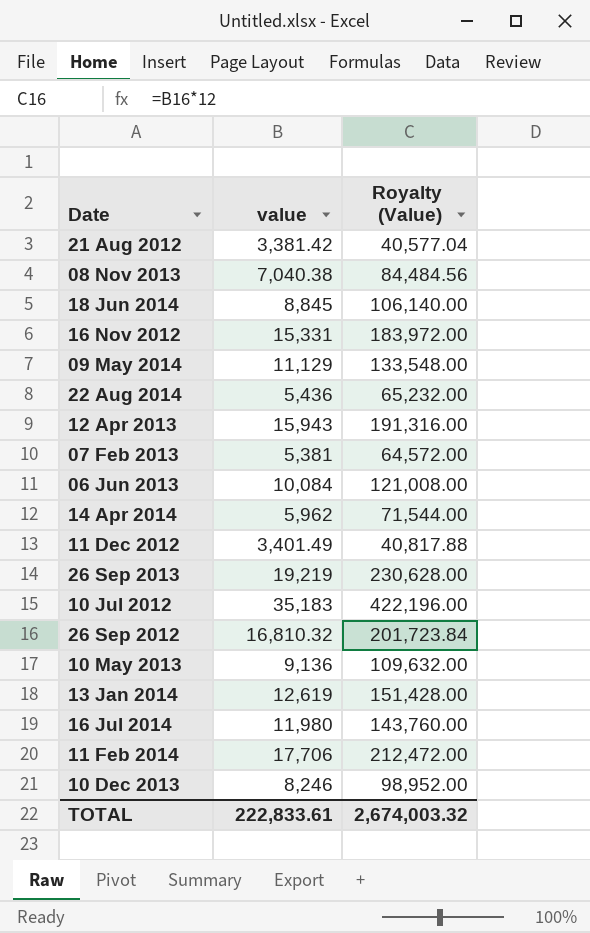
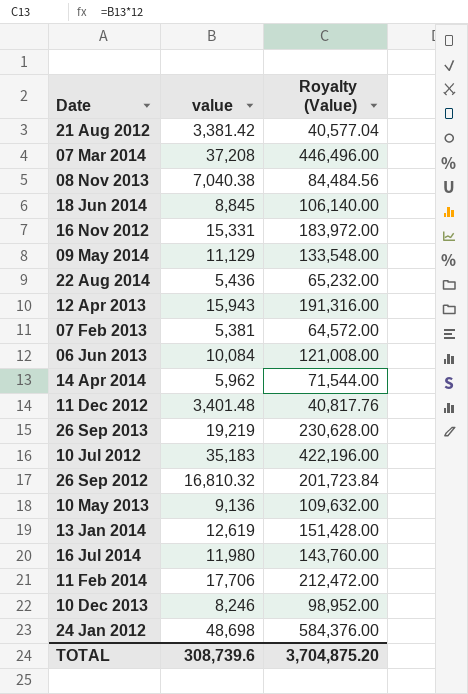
row 07 Mar 2014: none -> 37,208 | 446,496.00
11 Dec 2012 | value: 3,401.49 -> 3,401.48
11 Dec 2012 | Royalty (Value): 40,817.88 -> 40,817.76
row 24 Jan 2012: none -> 48,698 | 584,376.00
TOTAL | value: 222,833.61 -> 308,739.6
TOTAL | Royalty (Value): 2,674,003.32 -> 3,704,875.20

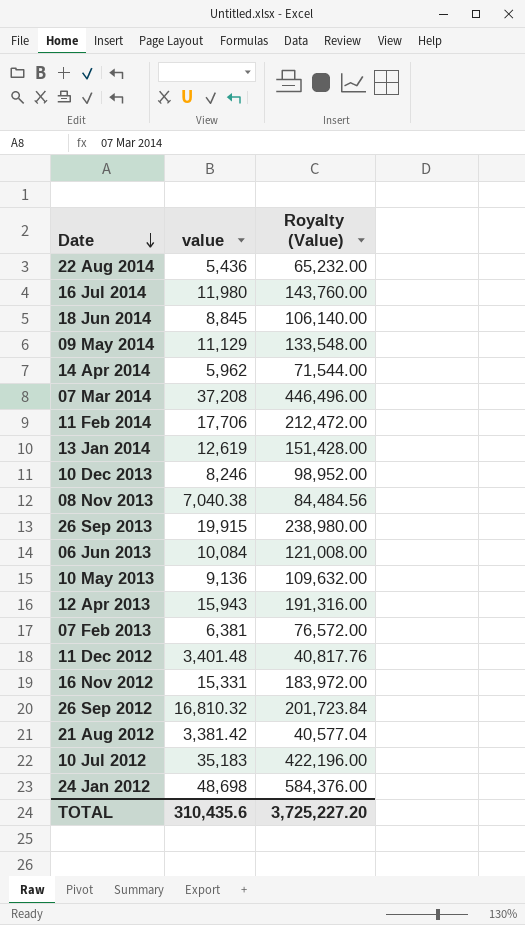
row order: none -> Date descending
26 Sep 2013 | value: 19,219 -> 19,915
26 Sep 2013 | Royalty (Value): 230,628.00 -> 238,980.00
07 Feb 2013 | value: 5,381 -> 6,381
07 Feb 2013 | Royalty (Value): 64,572.00 -> 76,572.00
TOTAL | value: 308,739.6 -> 310,435.6
TOTAL | Royalty (Value): 3,704,875.20 -> 3,725,227.20

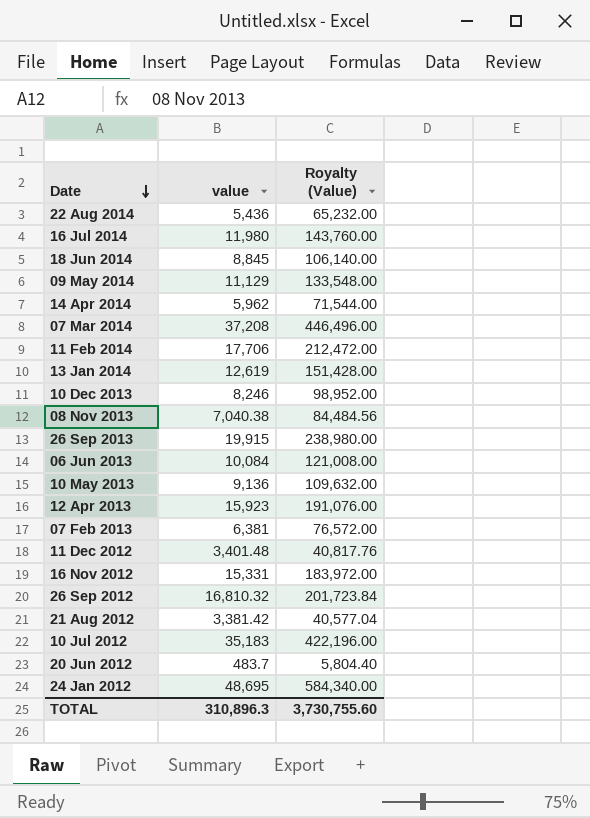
12 Apr 2013 | value: 15,943 -> 15,923
12 Apr 2013 | Royalty (Value): 191,316.00 -> 191,076.00
row 20 Jun 2012: none -> 483.7 | 5,804.40
24 Jan 2012 | value: 48,698 -> 48,695
24 Jan 2012 | Royalty (Value): 584,376.00 -> 584,340.00
TOTAL | value: 310,435.6 -> 310,896.3
TOTAL | Royalty (Value): 3,725,227.20 -> 3,730,755.60

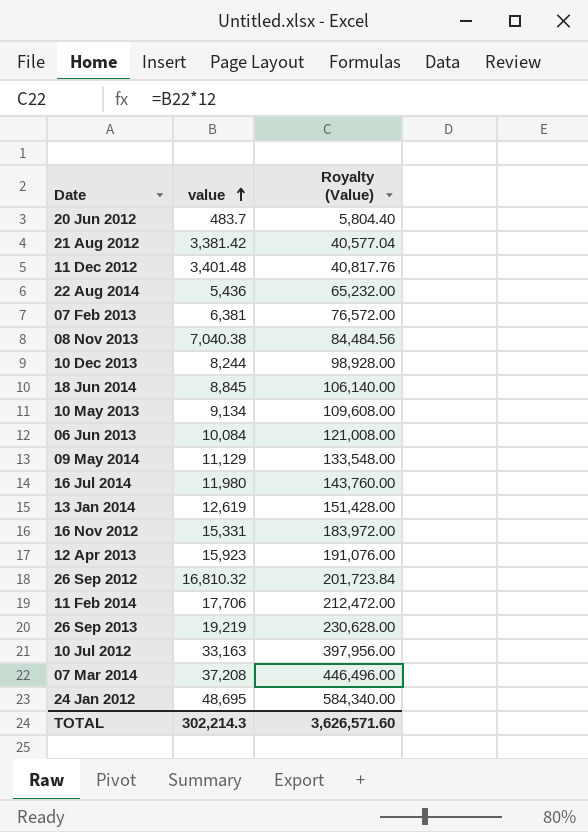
row order: Date descending -> value ascending
row 14 Apr 2014: 5,962 | 71,544.00 -> none
10 Dec 2013 | value: 8,246 -> 8,244
10 Dec 2013 | Royalty (Value): 98,952.00 -> 98,928.00
10 May 2013 | value: 9,136 -> 9,134
10 May 2013 | Royalty (Value): 109,632.00 -> 109,608.00
26 Sep 2013 | value: 19,915 -> 19,219
26 Sep 2013 | Royalty (Value): 238,980.00 -> 230,628.00
10 Jul 2012 | value: 35,183 -> 33,163
10 Jul 2012 | Royalty (Value): 422,196.00 -> 397,956.00
TOTAL | value: 310,896.3 -> 302,214.3
TOTAL | Royalty (Value): 3,730,755.60 -> 3,626,571.60

